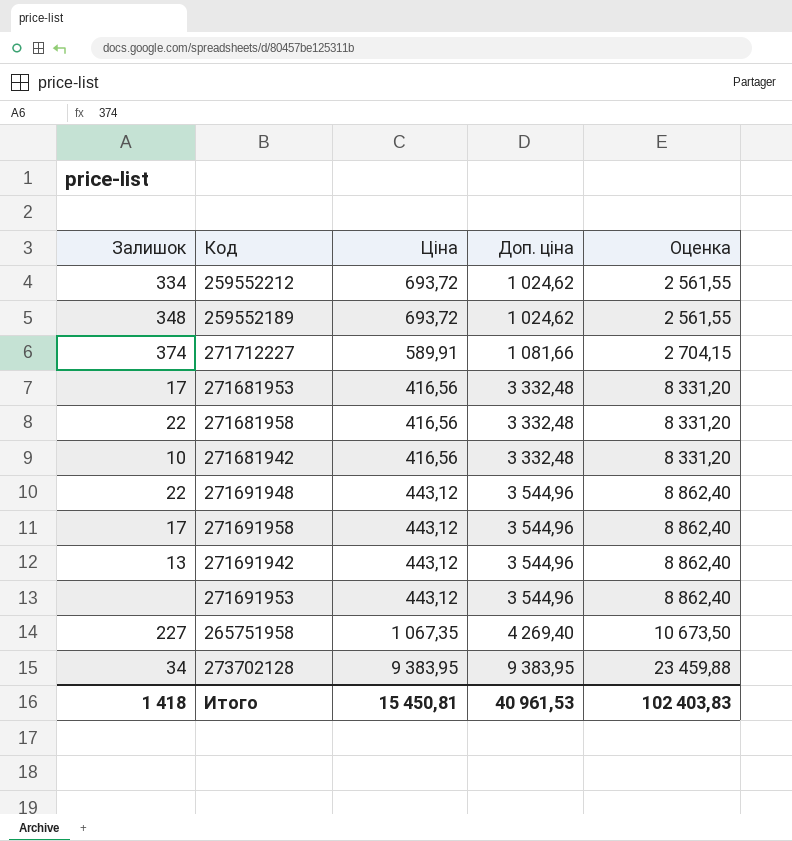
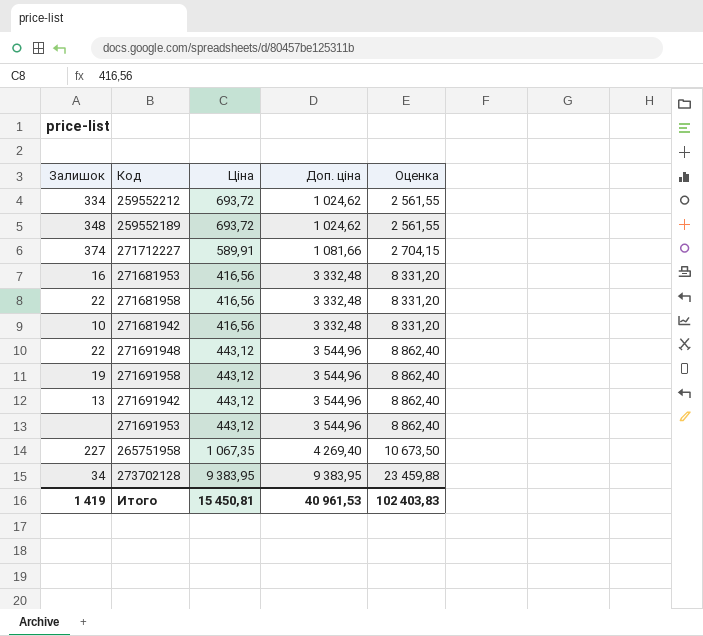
271681953 | Залишок: 17 -> 16
271691958 | Залишок: 17 -> 19
Итого | Залишок: 1 418 -> 1 419

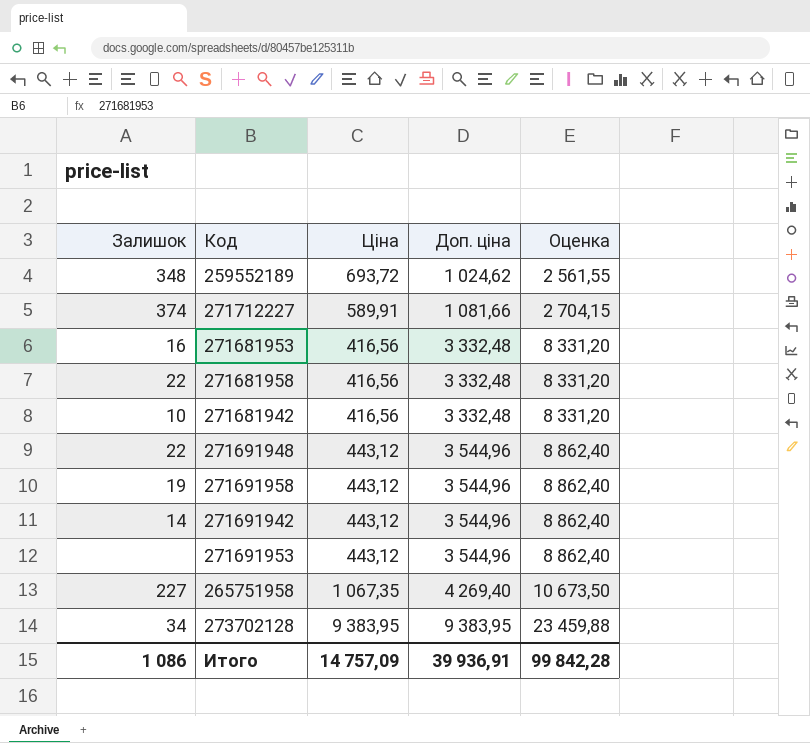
row 259552212: 334 | 693,72 | 1 024,62 | 2 561,55 -> none
271691942 | Залишок: 13 -> 14
Итого | Залишок: 1 419 -> 1 086
Итого | Ціна: 15 450,81 -> 14 757,09
Итого | Доп. ціна: 40 961,53 -> 39 936,91
Итого | Оценка: 102 403,83 -> 99 842,28

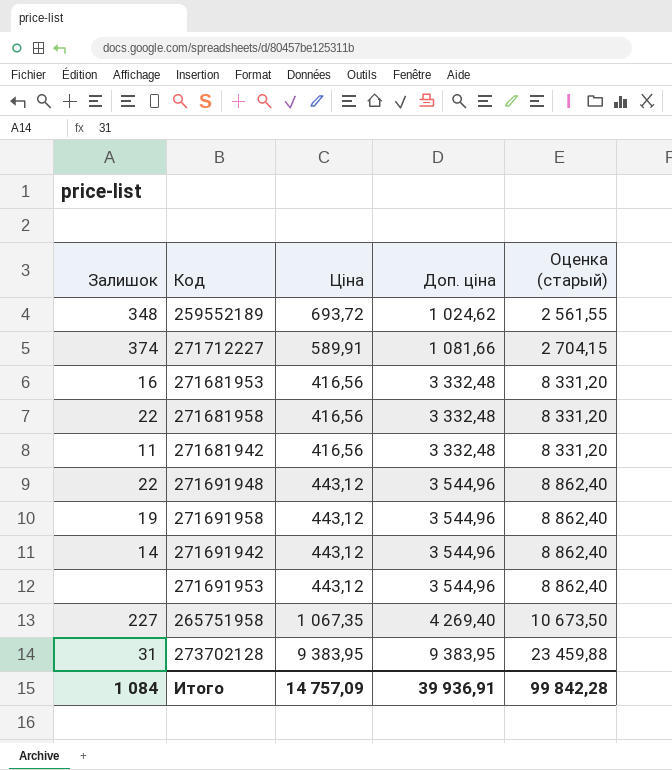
column name: Оценка -> Оценка (старый)
271681942 | Залишок: 10 -> 11
273702128 | Залишок: 34 -> 31
Итого | Залишок: 1 086 -> 1 084

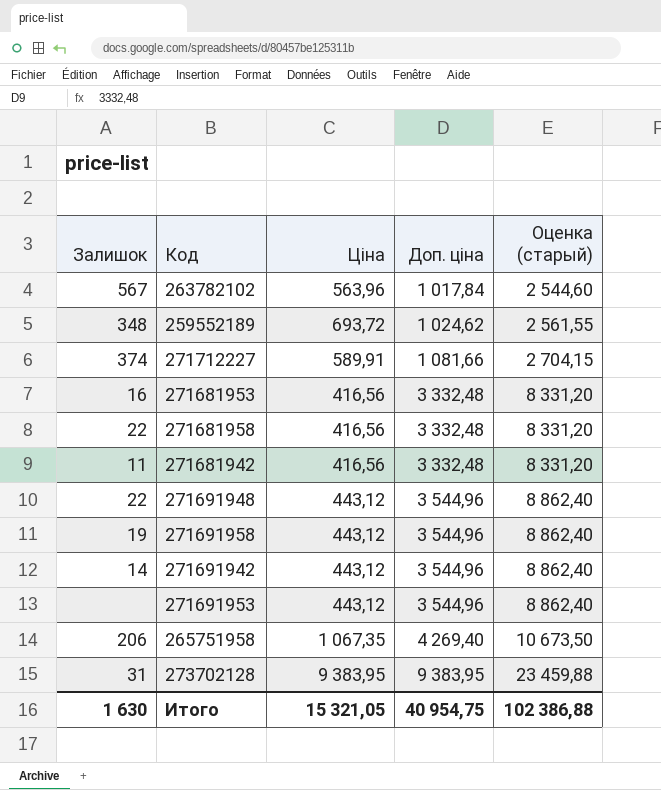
row 263782102: none -> 567 | 563,96 | 1 017,84 | 2 544,60
265751958 | Залишок: 227 -> 206
Итого | Залишок: 1 084 -> 1 630
Итого | Ціна: 14 757,09 -> 15 321,05
Итого | Доп. ціна: 39 936,91 -> 40 954,75
Итого | Оценка (старый): 99 842,28 -> 102 386,88

